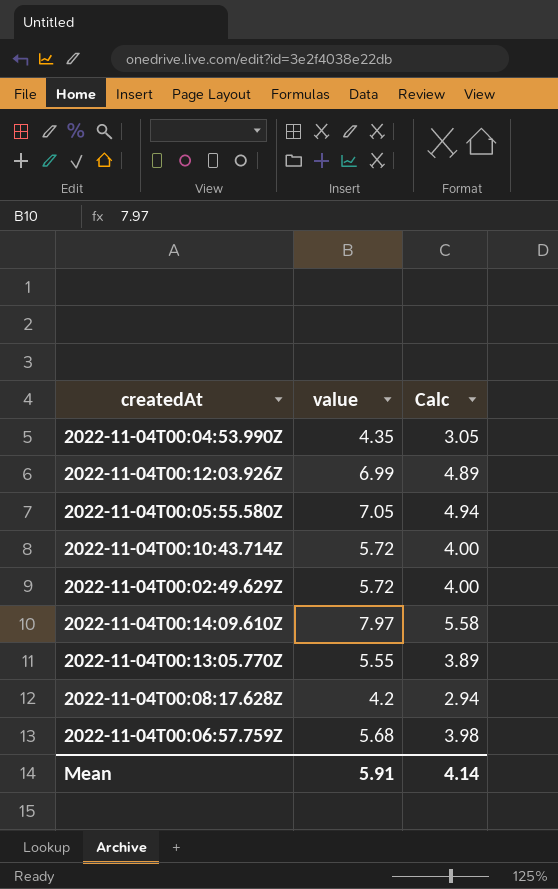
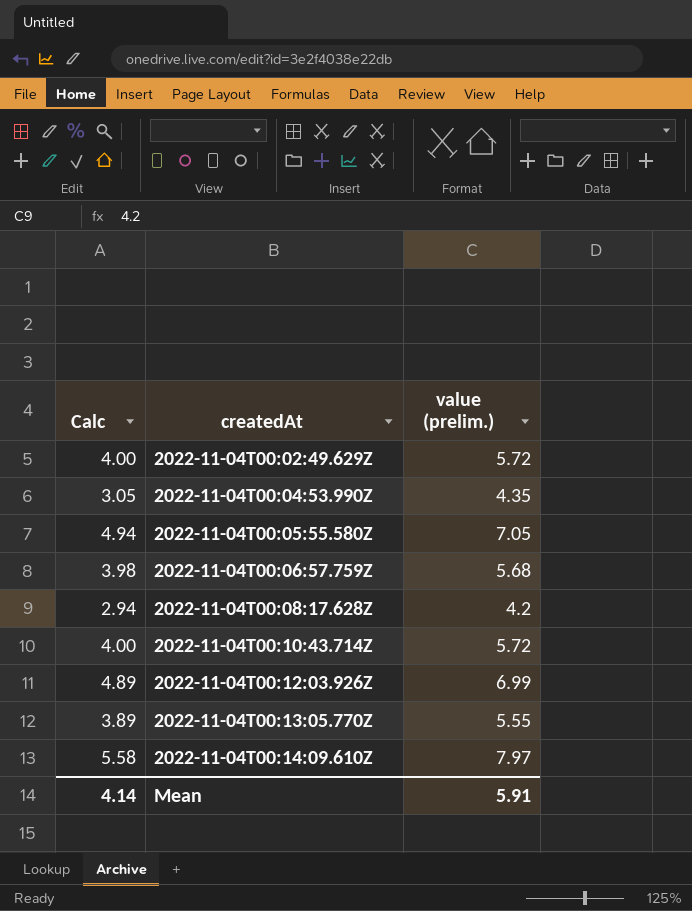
row order: none -> createdAt ascending
column Calc | position: 3 -> 1
column name: value -> value (prelim.)

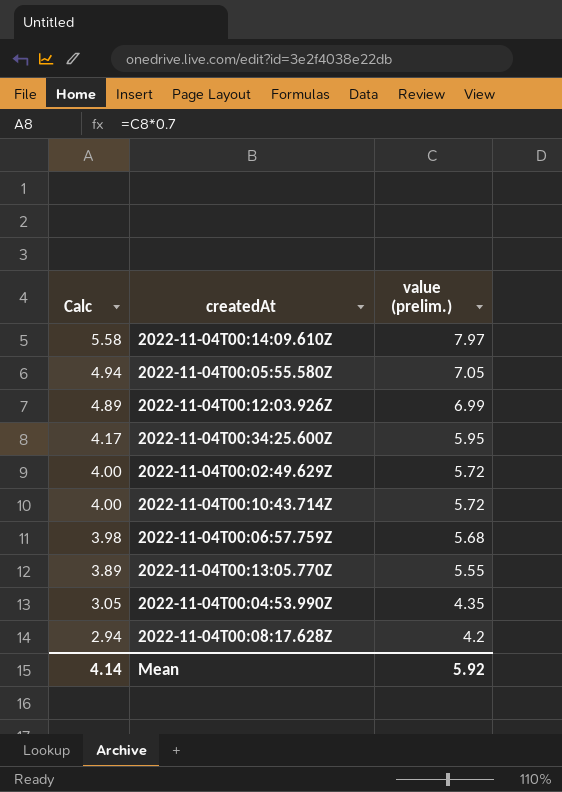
row order: createdAt ascending -> Calc descending
row 2022-11-04T00:34:25.600Z: none -> 4.17 | 5.95
Mean | value (prelim.): 5.91 -> 5.92

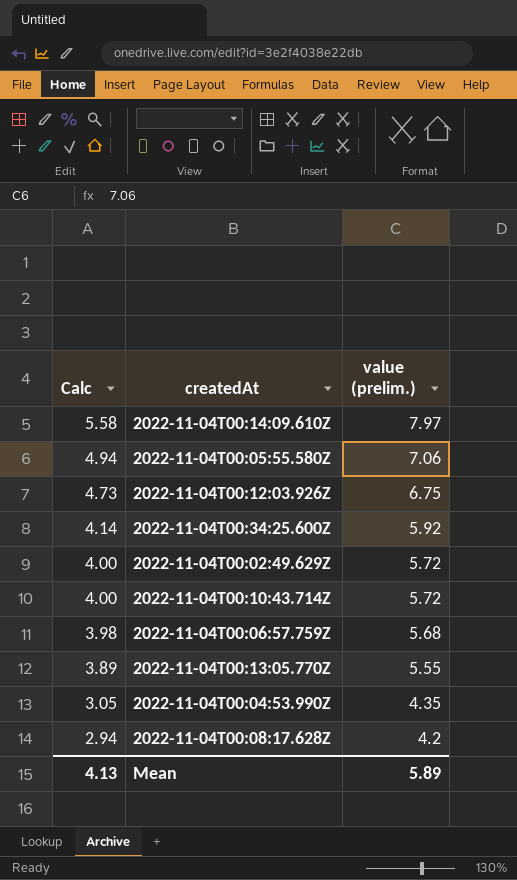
2022-11-04T00:05:55.580Z | value (prelim.): 7.05 -> 7.06
2022-11-04T00:12:03.926Z | Calc: 4.89 -> 4.73
2022-11-04T00:12:03.926Z | value (prelim.): 6.99 -> 6.75
2022-11-04T00:34:25.600Z | Calc: 4.17 -> 4.14
2022-11-04T00:34:25.600Z | value (prelim.): 5.95 -> 5.92
Mean | Calc: 4.14 -> 4.13
Mean | value (prelim.): 5.92 -> 5.89

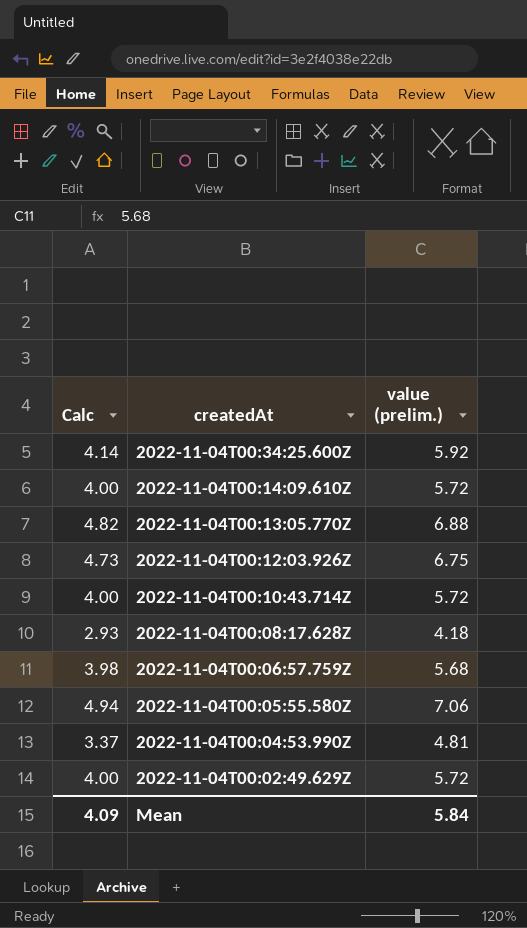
row order: Calc descending -> createdAt descending
2022-11-04T00:14:09.610Z | Calc: 5.58 -> 4.00
2022-11-04T00:14:09.610Z | value (prelim.): 7.97 -> 5.72
2022-11-04T00:13:05.770Z | Calc: 3.89 -> 4.82
2022-11-04T00:13:05.770Z | value (prelim.): 5.55 -> 6.88
2022-11-04T00:08:17.628Z | Calc: 2.94 -> 2.93
2022-11-04T00:08:17.628Z | value (prelim.): 4.2 -> 4.18
2022-11-04T00:04:53.990Z | Calc: 3.05 -> 3.37
2022-11-04T00:04:53.990Z | value (prelim.): 4.35 -> 4.81
Mean | Calc: 4.13 -> 4.09
Mean | value (prelim.): 5.89 -> 5.84

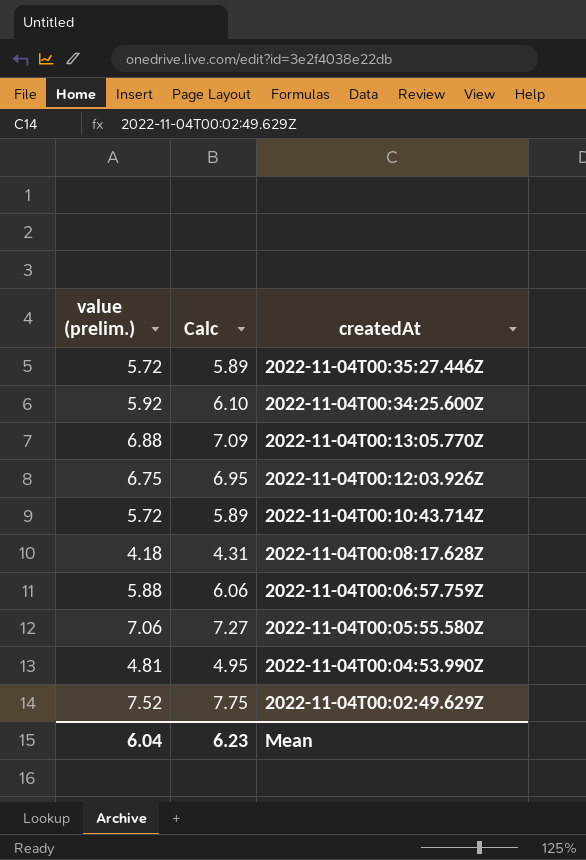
column value (prelim.) | position: 3 -> 1
column Calc | formula: [value (prelim.)] * 0.7 -> [value (prelim.)] * 1.03
row 2022-11-04T00:14:09.610Z: 4.00 | 5.72 -> none
row 2022-11-04T00:35:27.446Z: none -> 5.72 | 5.89
2022-11-04T00:06:57.759Z | value (prelim.): 5.68 -> 5.88
2022-11-04T00:02:49.629Z | value (prelim.): 5.72 -> 7.52
Mean | value (prelim.): 5.84 -> 6.04
Mean | Calc: 4.09 -> 6.23

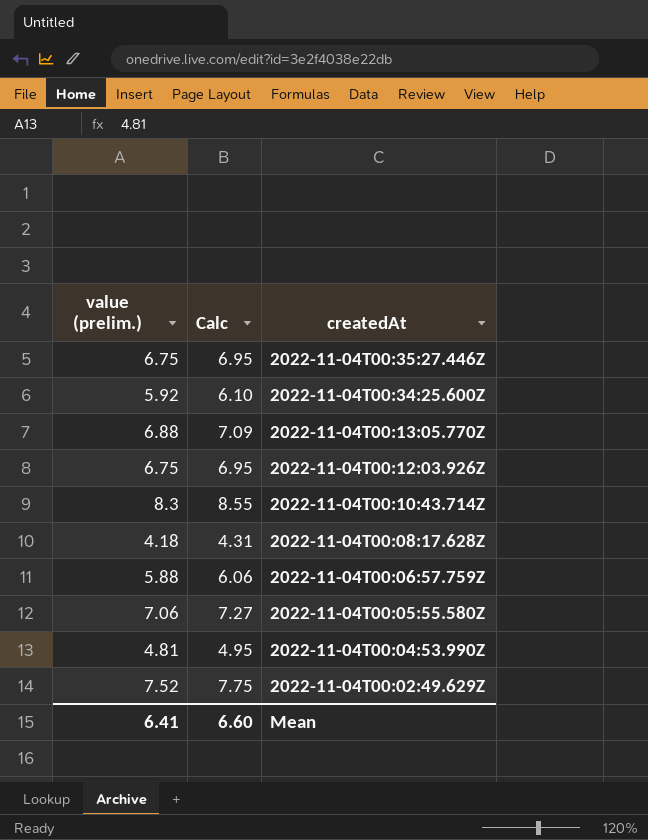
2022-11-04T00:35:27.446Z | value (prelim.): 5.72 -> 6.75
2022-11-04T00:35:27.446Z | Calc: 5.89 -> 6.95
2022-11-04T00:10:43.714Z | value (prelim.): 5.72 -> 8.3
2022-11-04T00:10:43.714Z | Calc: 5.89 -> 8.55
Mean | value (prelim.): 6.04 -> 6.41
Mean | Calc: 6.23 -> 6.60

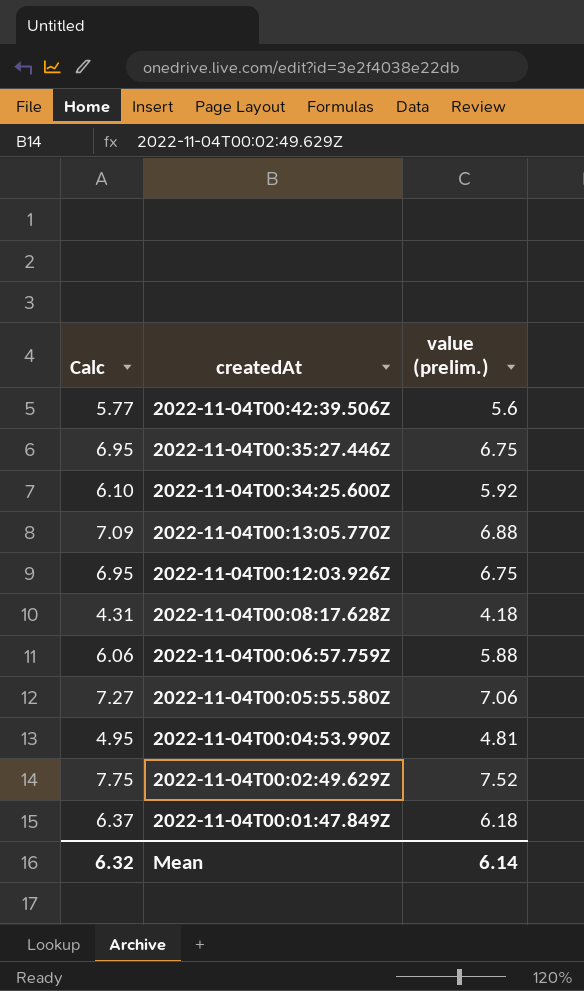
column value (prelim.) | position: 1 -> 3
row 2022-11-04T00:10:43.714Z: 8.3 | 8.55 -> none
row 2022-11-04T00:42:39.506Z: none -> 5.77 | 5.6
row 2022-11-04T00:01:47.849Z: none -> 6.37 | 6.18
Mean | Calc: 6.60 -> 6.32
Mean | value (prelim.): 6.41 -> 6.14

